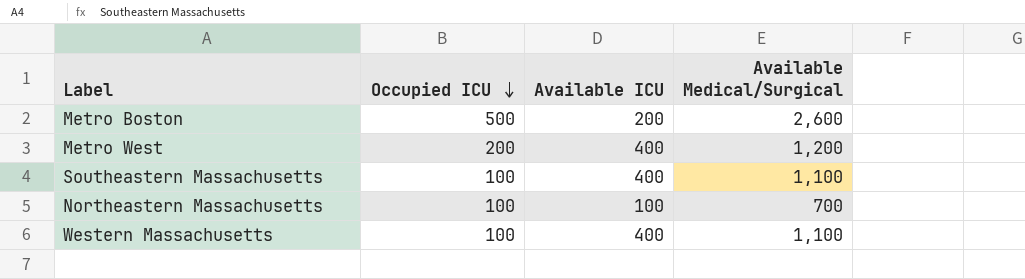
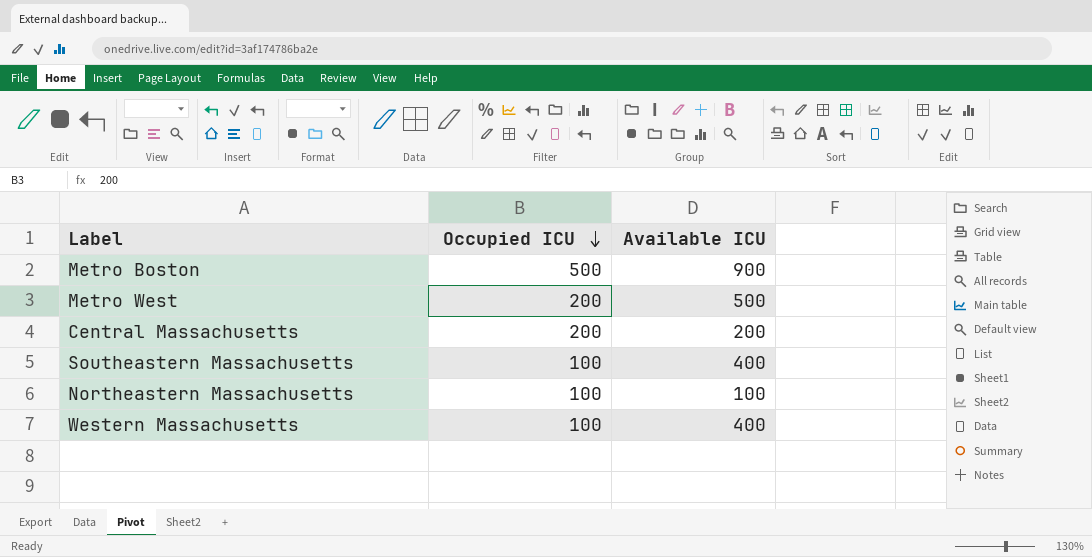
column Available Medical/Surgical | position: 4 -> none
Metro Boston | Available ICU: 200 -> 900
Metro West | Available ICU: 400 -> 500
row Central Massachusetts: none -> 200 | 200

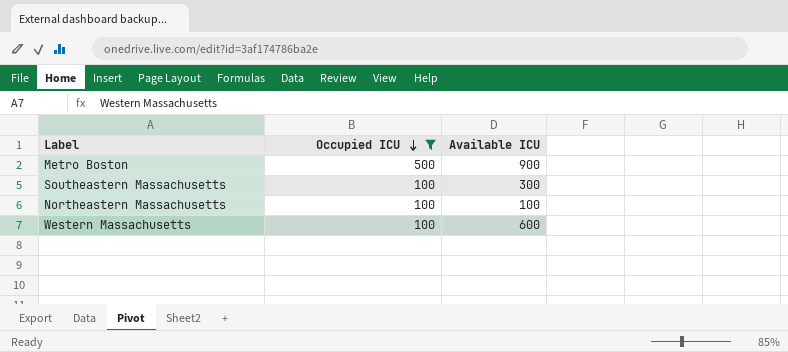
filter: none -> Occupied ICU != 200
Southeastern Massachusetts | Available ICU: 400 -> 300
Western Massachusetts | Available ICU: 400 -> 600

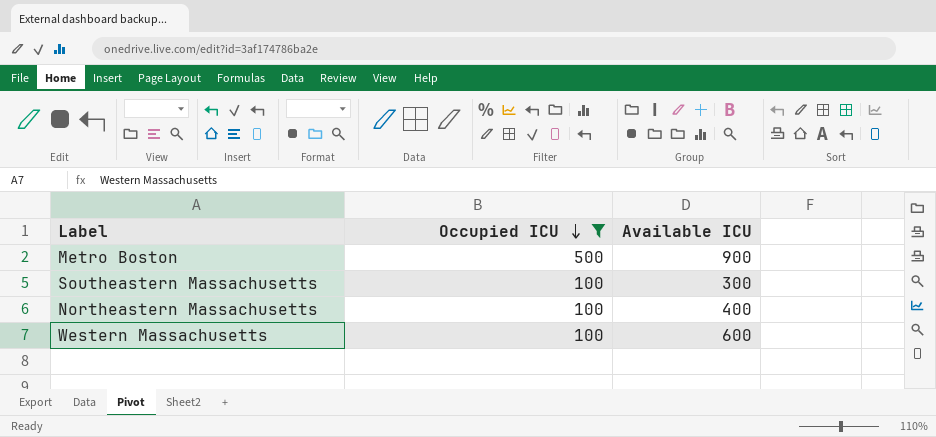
Northeastern Massachusetts | Available ICU: 100 -> 400

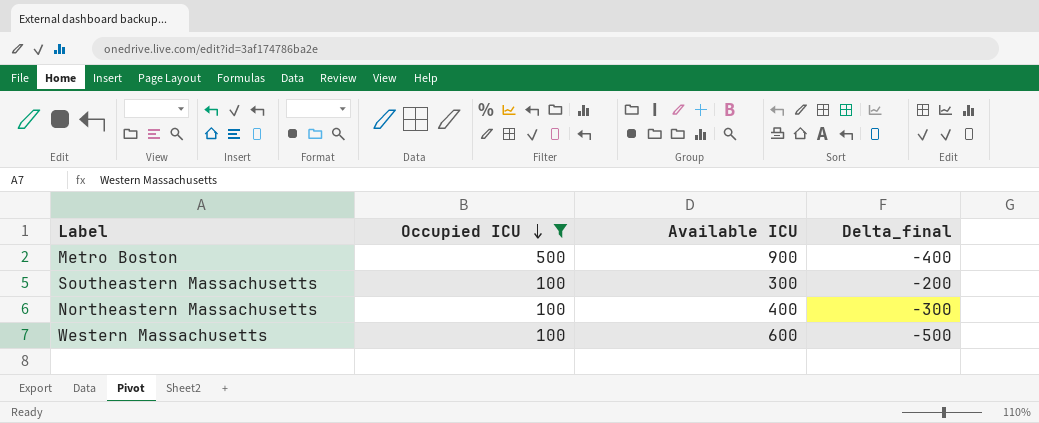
column Delta_final | formula: none -> [Occupied ICU] - [Available ICU]

